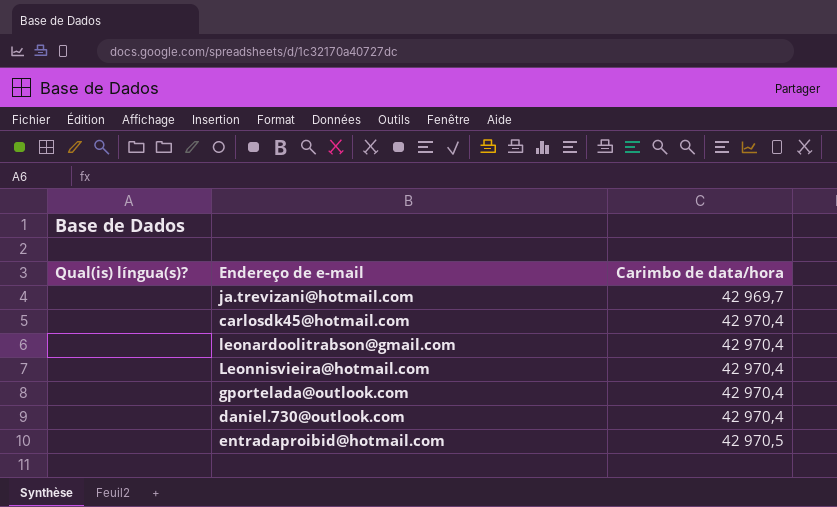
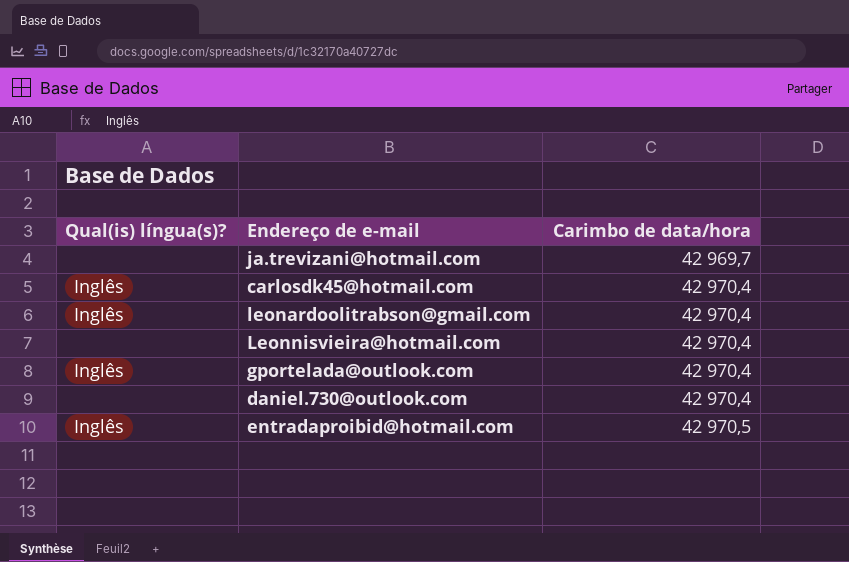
carlosdk45@hotmail.com | Qual(is) língua(s)?: none -> Inglês
leonardoolitrabson@gmail.com | Qual(is) língua(s)?: none -> Inglês
gportelada@outlook.com | Qual(is) língua(s)?: none -> Inglês
entradaproibid@hotmail.com | Qual(is) língua(s)?: none -> Inglês

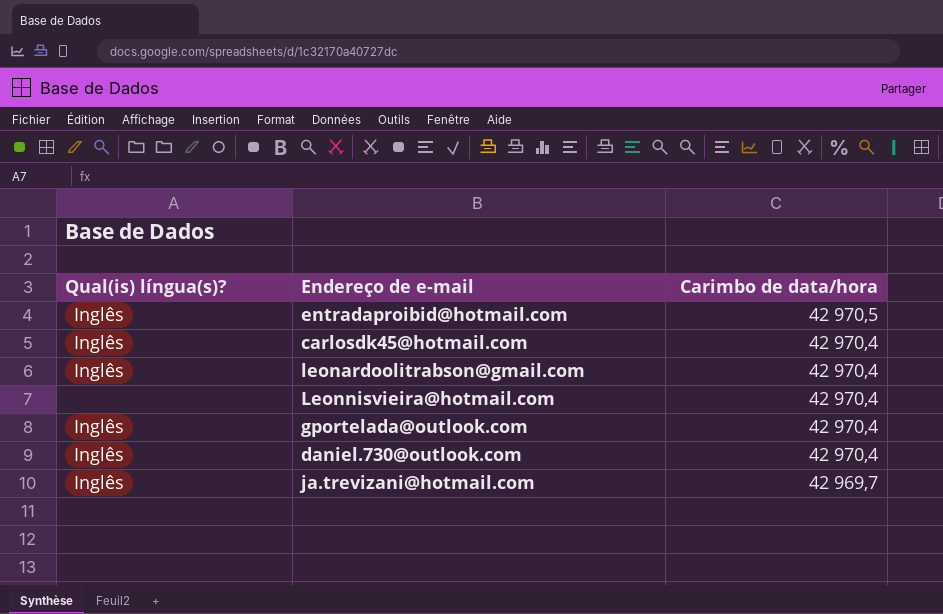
row order: Carimbo de data/hora ascending -> Carimbo de data/hora descending
daniel.730@outlook.com | Qual(is) língua(s)?: none -> Inglês
ja.trevizani@hotmail.com | Qual(is) língua(s)?: none -> Inglês

